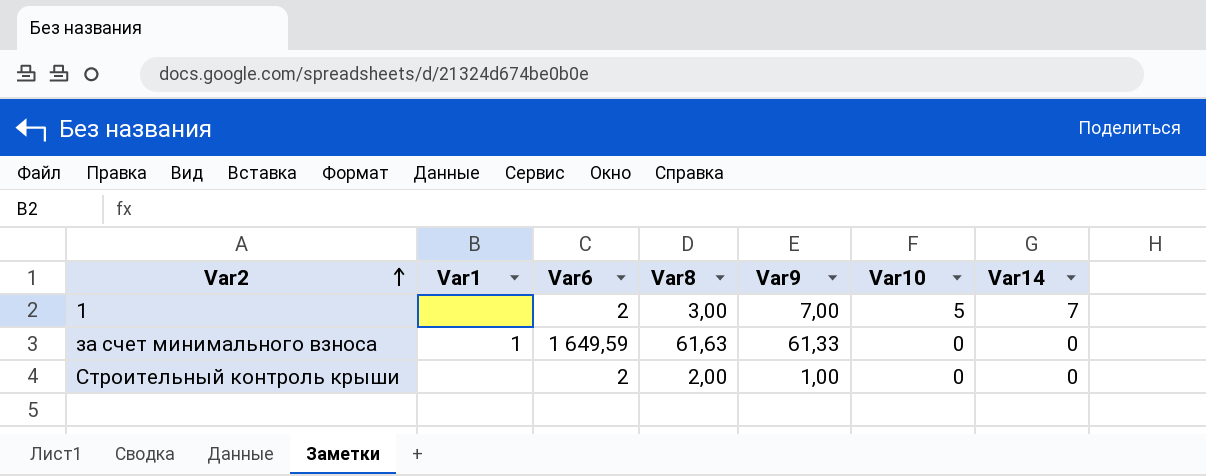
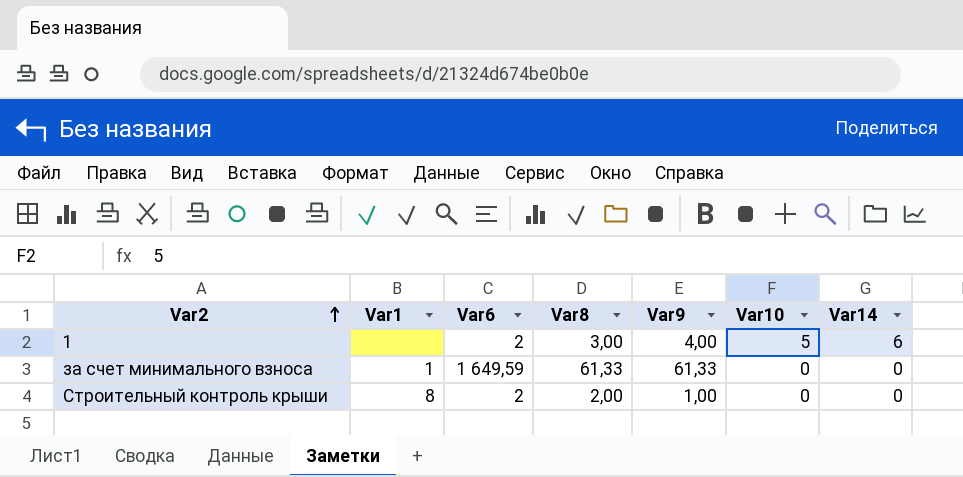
1 | Var9: 7,00 -> 4,00
1 | Var14: 7 -> 6
за счет минимального взноса | Var8: 61,63 -> 61,33
Строительный контроль крыши | Var1: none -> 8

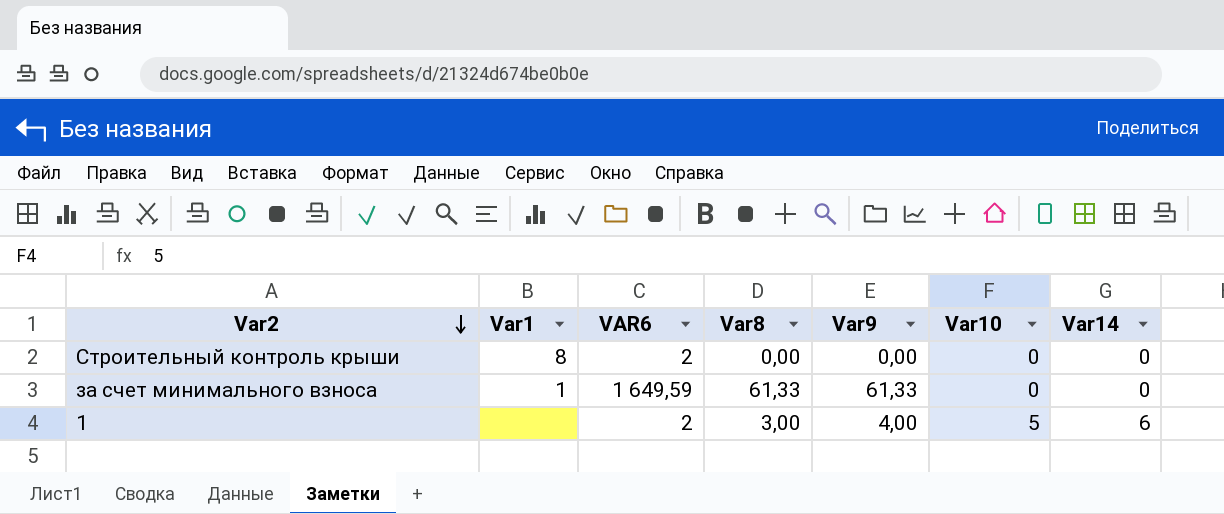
row order: Var2 ascending -> Var2 descending
column name: Var6 -> VAR6
Строительный контроль крыши | Var8: 2,00 -> 0,00
Строительный контроль крыши | Var9: 1,00 -> 0,00

